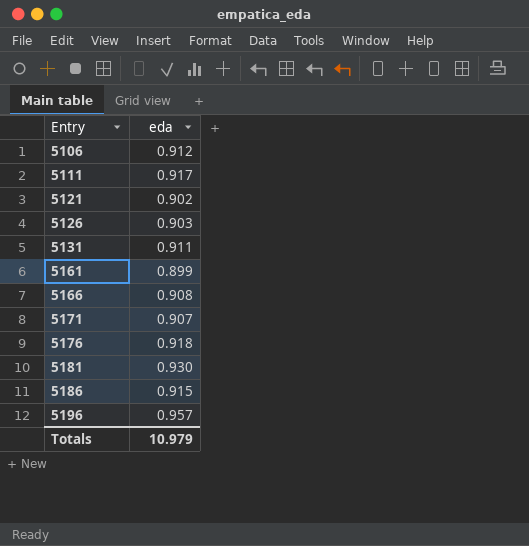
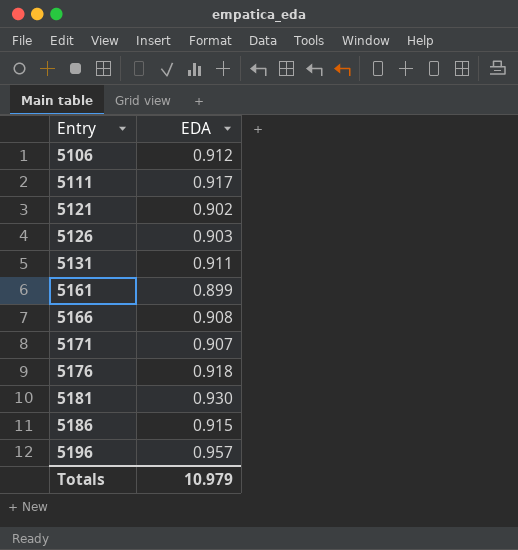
column name: eda -> EDA

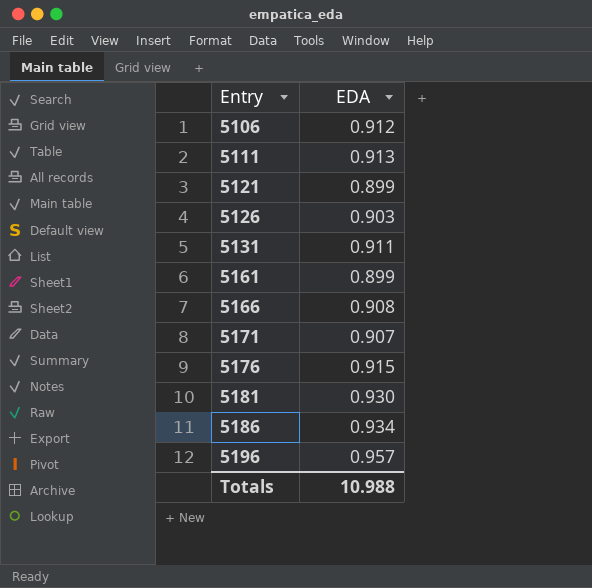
5111 | EDA: 0.917 -> 0.913
5121 | EDA: 0.902 -> 0.899
5176 | EDA: 0.918 -> 0.915
5186 | EDA: 0.915 -> 0.934
Totals | EDA: 10.979 -> 10.988

